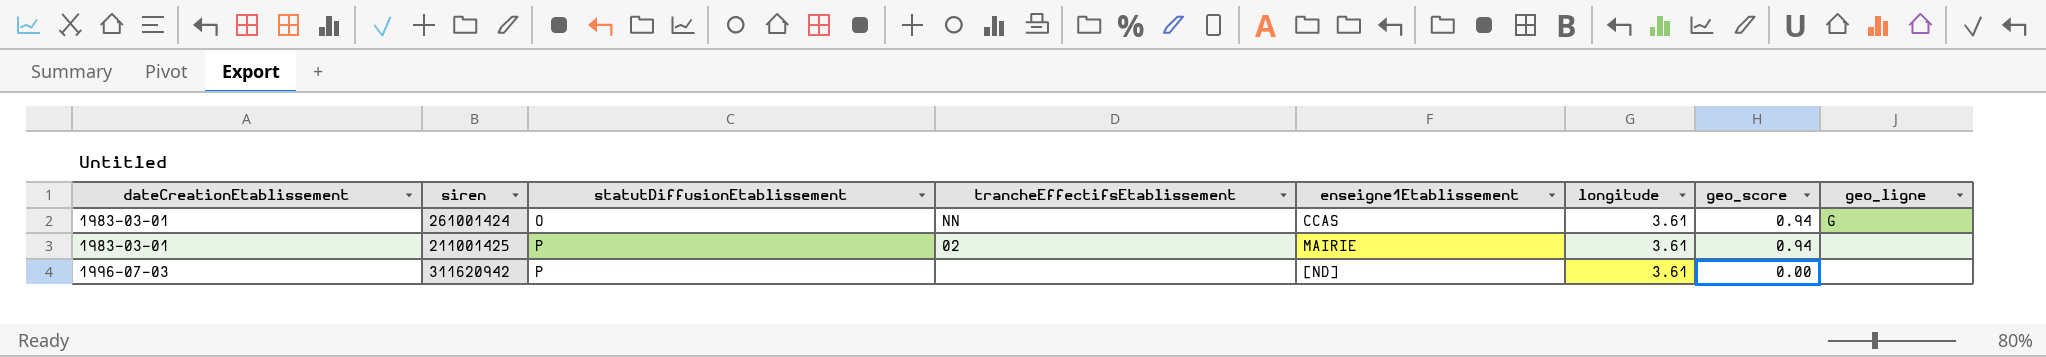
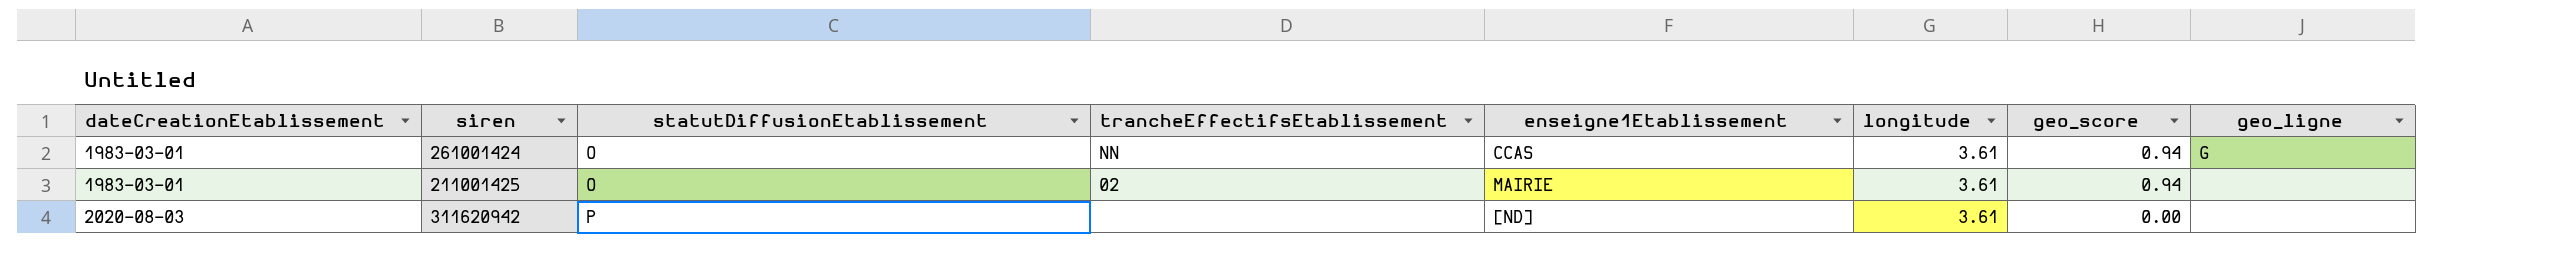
211001425 | statutDiffusionEtablissement: P -> O
311620942 | dateCreationEtablissement: 1996-07-03 -> 2020-08-03

